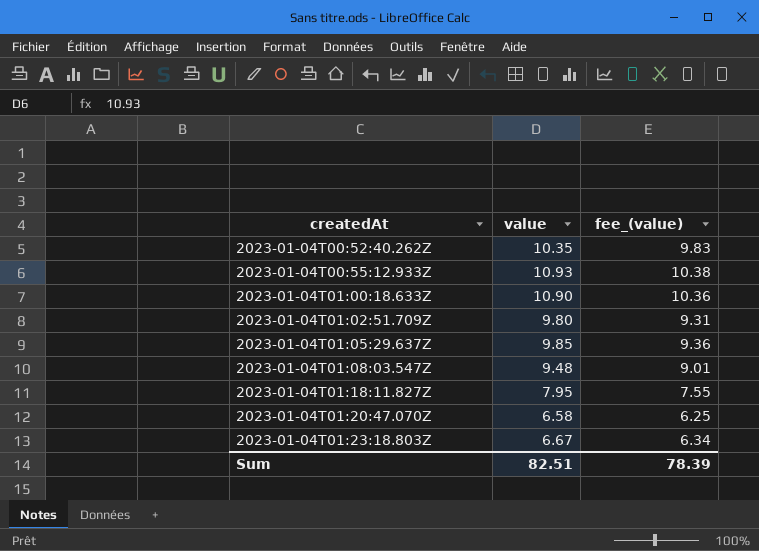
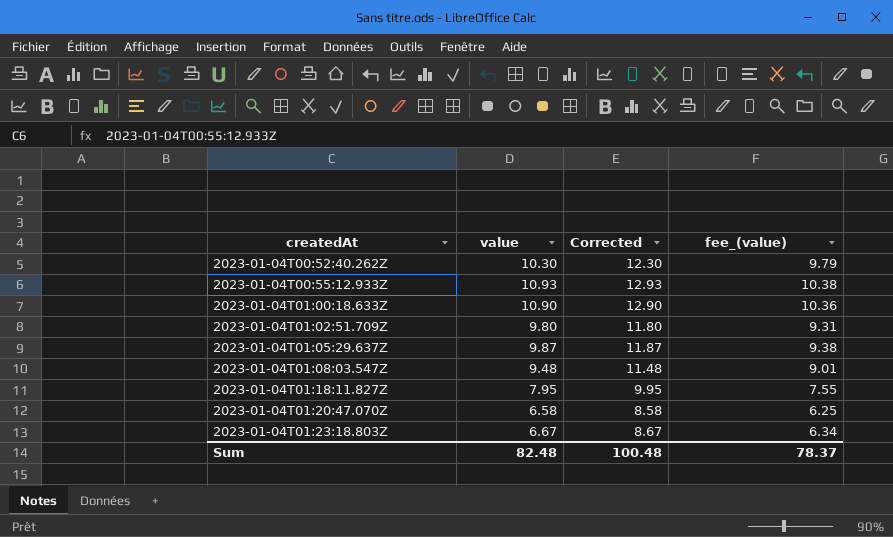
column Corrected | formula: none -> [value] + 2
2023-01-04T00:52:40.262Z | value: 10.35 -> 10.30
2023-01-04T00:52:40.262Z | fee_(value): 9.83 -> 9.79
2023-01-04T01:05:29.637Z | value: 9.85 -> 9.87
2023-01-04T01:05:29.637Z | fee_(value): 9.36 -> 9.38
Sum | value: 82.51 -> 82.48
Sum | fee_(value): 78.39 -> 78.37

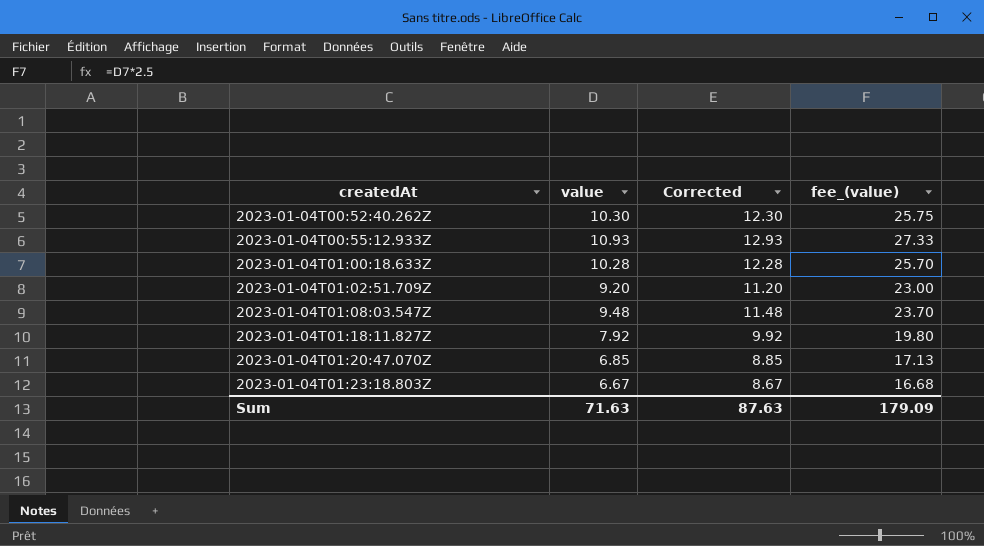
column fee_(value) | formula: [value] * 0.95 -> [value] * 2.5
row 2023-01-04T01:05:29.637Z: 9.87 | 11.87 | 9.38 -> none
2023-01-04T01:00:18.633Z | value: 10.90 -> 10.28
2023-01-04T01:00:18.633Z | Corrected: 12.90 -> 12.28
2023-01-04T01:02:51.709Z | value: 9.80 -> 9.20
2023-01-04T01:02:51.709Z | Corrected: 11.80 -> 11.20
2023-01-04T01:18:11.827Z | value: 7.95 -> 7.92
2023-01-04T01:18:11.827Z | Corrected: 9.95 -> 9.92
2023-01-04T01:20:47.070Z | value: 6.58 -> 6.85
2023-01-04T01:20:47.070Z | Corrected: 8.58 -> 8.85
Sum | value: 82.48 -> 71.63
Sum | Corrected: 100.48 -> 87.63
Sum | fee_(value): 78.37 -> 179.09

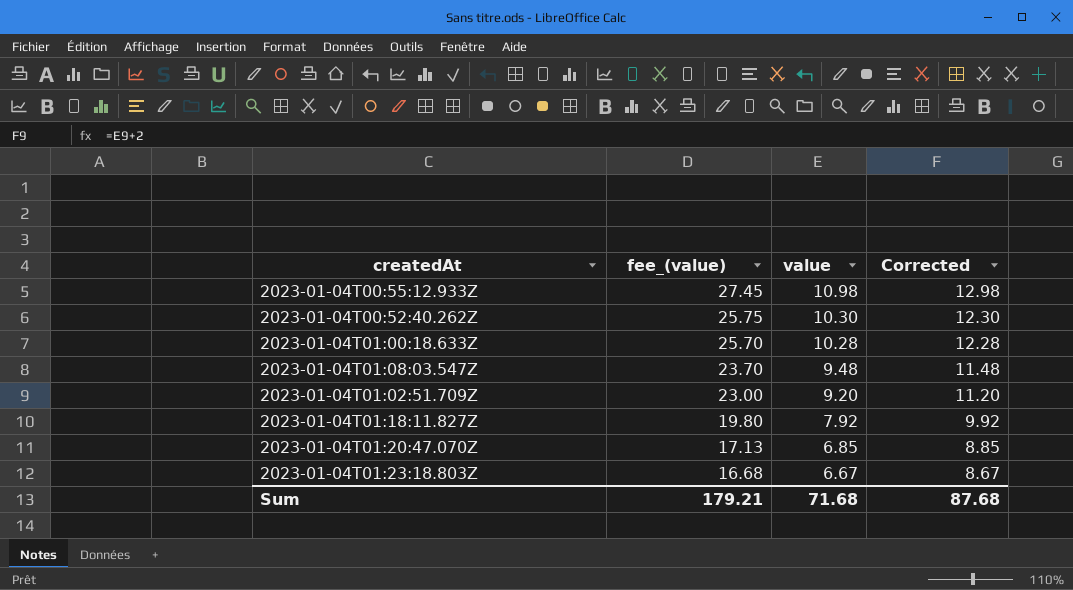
row order: createdAt ascending -> fee_(value) descending
column fee_(value) | position: 4 -> 2
2023-01-04T00:55:12.933Z | fee_(value): 27.33 -> 27.45
2023-01-04T00:55:12.933Z | value: 10.93 -> 10.98
2023-01-04T00:55:12.933Z | Corrected: 12.93 -> 12.98
Sum | fee_(value): 179.09 -> 179.21
Sum | value: 71.63 -> 71.68
Sum | Corrected: 87.63 -> 87.68

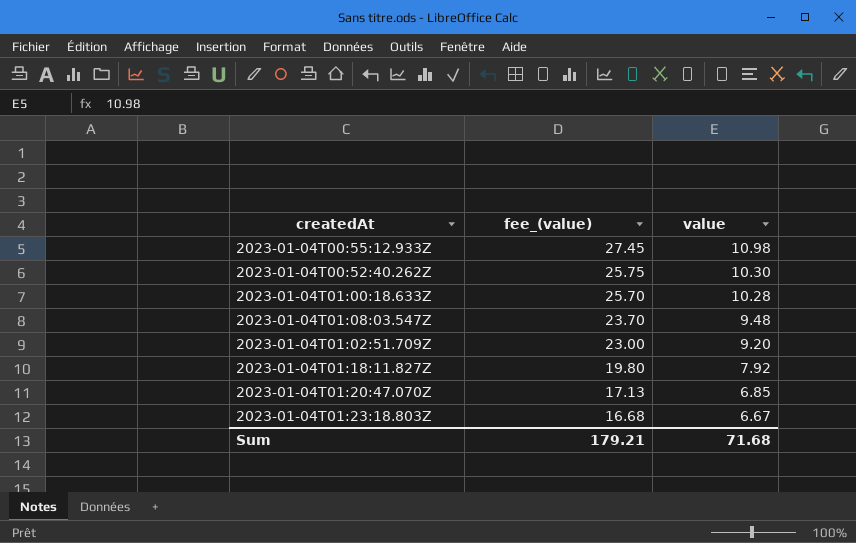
column Corrected | formula: [value] + 2 -> none

